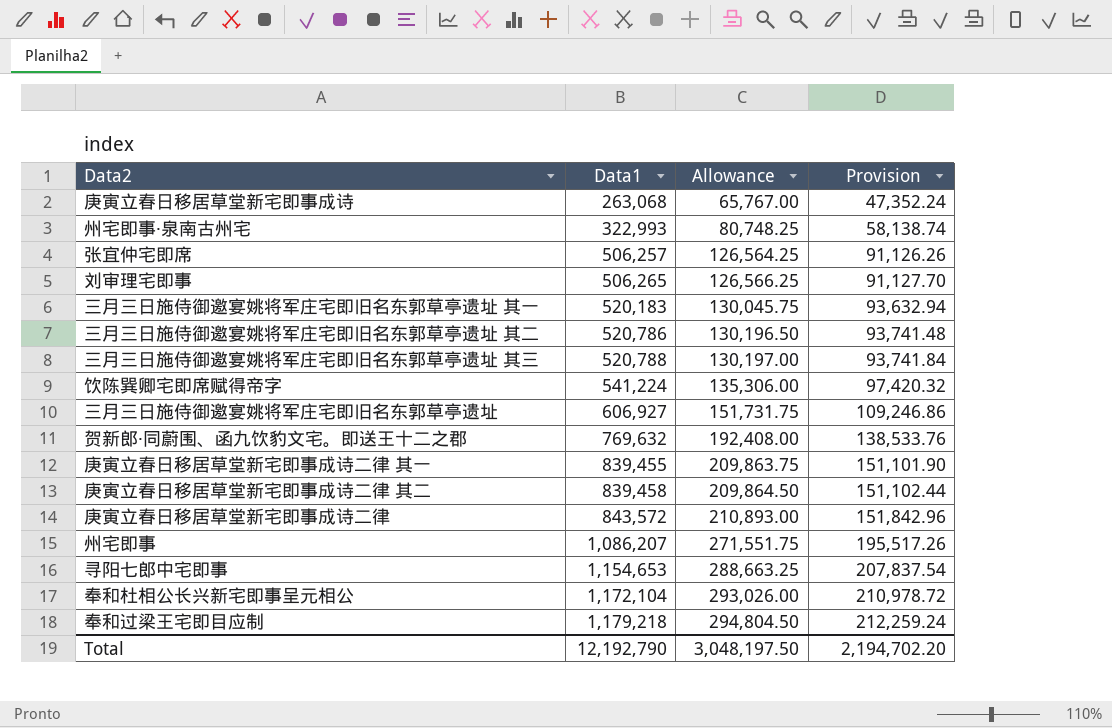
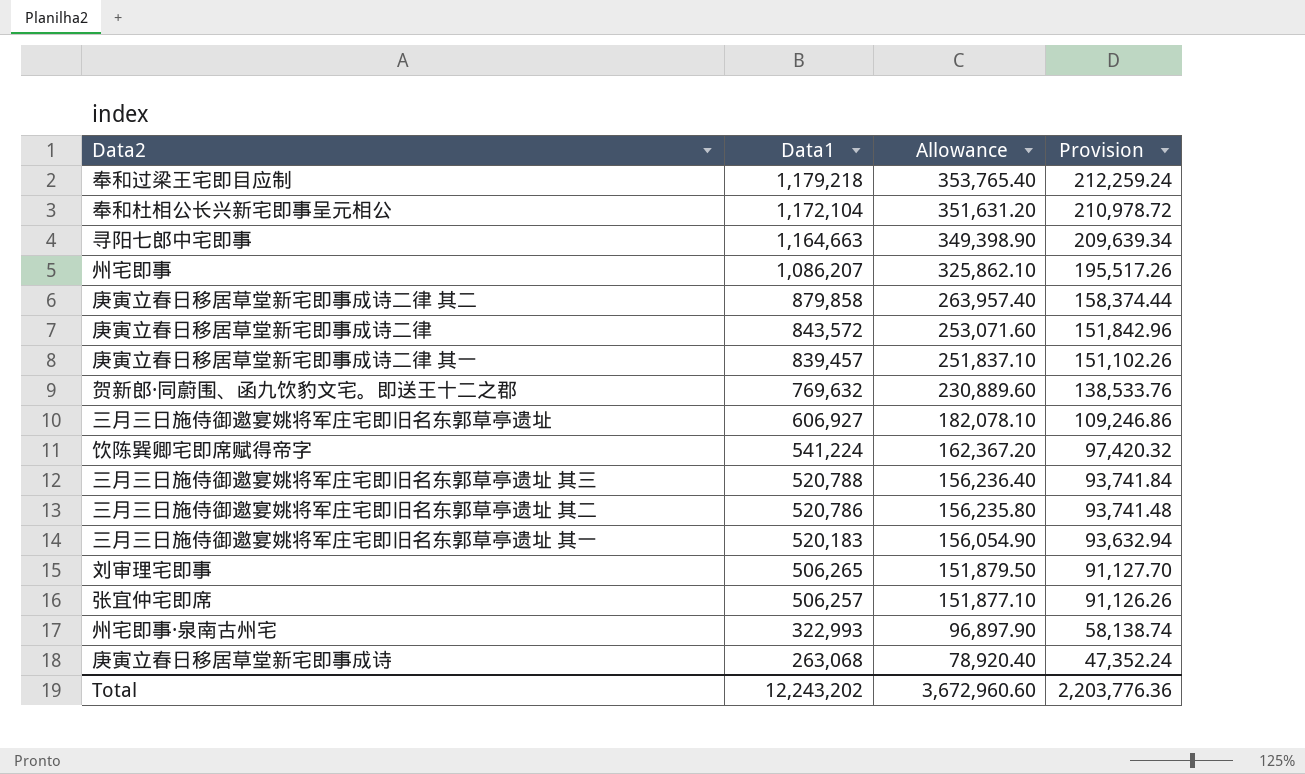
row order: Data1 ascending -> Data1 descending
column Allowance | formula: [Data1] * 0.25 -> [Data1] * 0.3
寻阳七郎中宅即事 | Data1: 1,154,653 -> 1,164,663
寻阳七郎中宅即事 | Provision: 207,837.54 -> 209,639.34
庚寅立春日移居草堂新宅即事成诗二律 其二 | Data1: 839,458 -> 879,858
庚寅立春日移居草堂新宅即事成诗二律 其二 | Provision: 151,102.44 -> 158,374.44
庚寅立春日移居草堂新宅即事成诗二律 其一 | Data1: 839,455 -> 839,457
庚寅立春日移居草堂新宅即事成诗二律 其一 | Provision: 151,101.90 -> 151,102.26
Total | Data1: 12,192,790 -> 12,243,202
Total | Allowance: 3,048,197.50 -> 3,672,960.60
Total | Provision: 2,194,702.20 -> 2,203,776.36

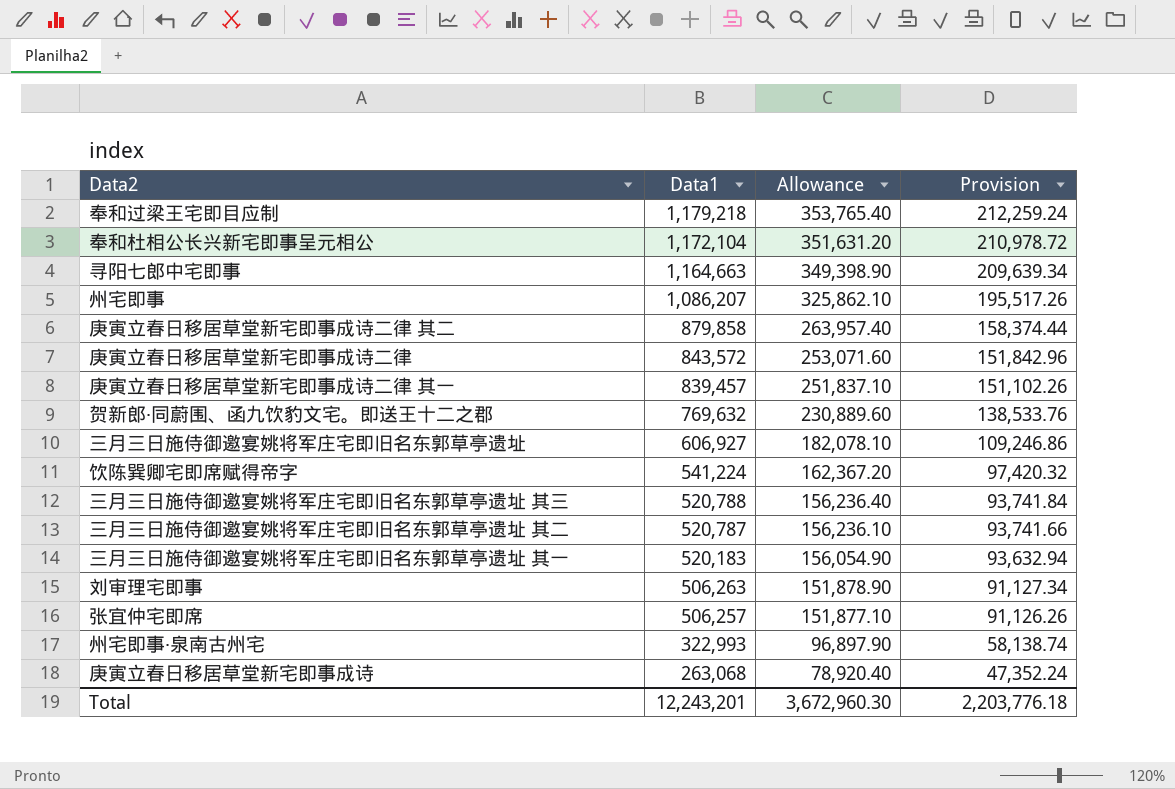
三月三日施侍御邀宴姚将军庄宅即旧名东郭草亭遗址 其二 | Data1: 520,786 -> 520,787
三月三日施侍御邀宴姚将军庄宅即旧名东郭草亭遗址 其二 | Allowance: 156,235.80 -> 156,236.10
三月三日施侍御邀宴姚将军庄宅即旧名东郭草亭遗址 其二 | Provision: 93,741.48 -> 93,741.66
刘审理宅即事 | Data1: 506,265 -> 506,263
刘审理宅即事 | Allowance: 151,879.50 -> 151,878.90
刘审理宅即事 | Provision: 91,127.70 -> 91,127.34
Total | Data1: 12,243,202 -> 12,243,201
Total | Allowance: 3,672,960.60 -> 3,672,960.30
Total | Provision: 2,203,776.36 -> 2,203,776.18

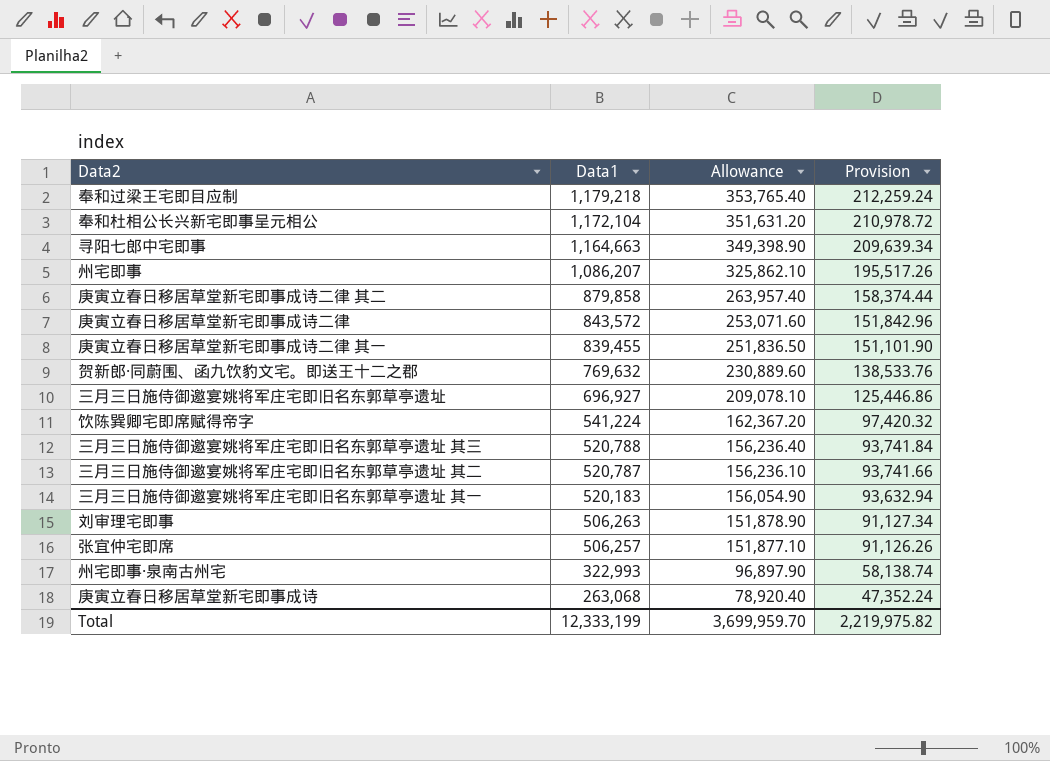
庚寅立春日移居草堂新宅即事成诗二律 其一 | Data1: 839,457 -> 839,455
庚寅立春日移居草堂新宅即事成诗二律 其一 | Allowance: 251,837.10 -> 251,836.50
庚寅立春日移居草堂新宅即事成诗二律 其一 | Provision: 151,102.26 -> 151,101.90
三月三日施侍御邀宴姚将军庄宅即旧名东郭草亭遗址 | Data1: 606,927 -> 696,927
三月三日施侍御邀宴姚将军庄宅即旧名东郭草亭遗址 | Allowance: 182,078.10 -> 209,078.10
三月三日施侍御邀宴姚将军庄宅即旧名东郭草亭遗址 | Provision: 109,246.86 -> 125,446.86
Total | Data1: 12,243,201 -> 12,333,199
Total | Allowance: 3,672,960.30 -> 3,699,959.70
Total | Provision: 2,203,776.18 -> 2,219,975.82

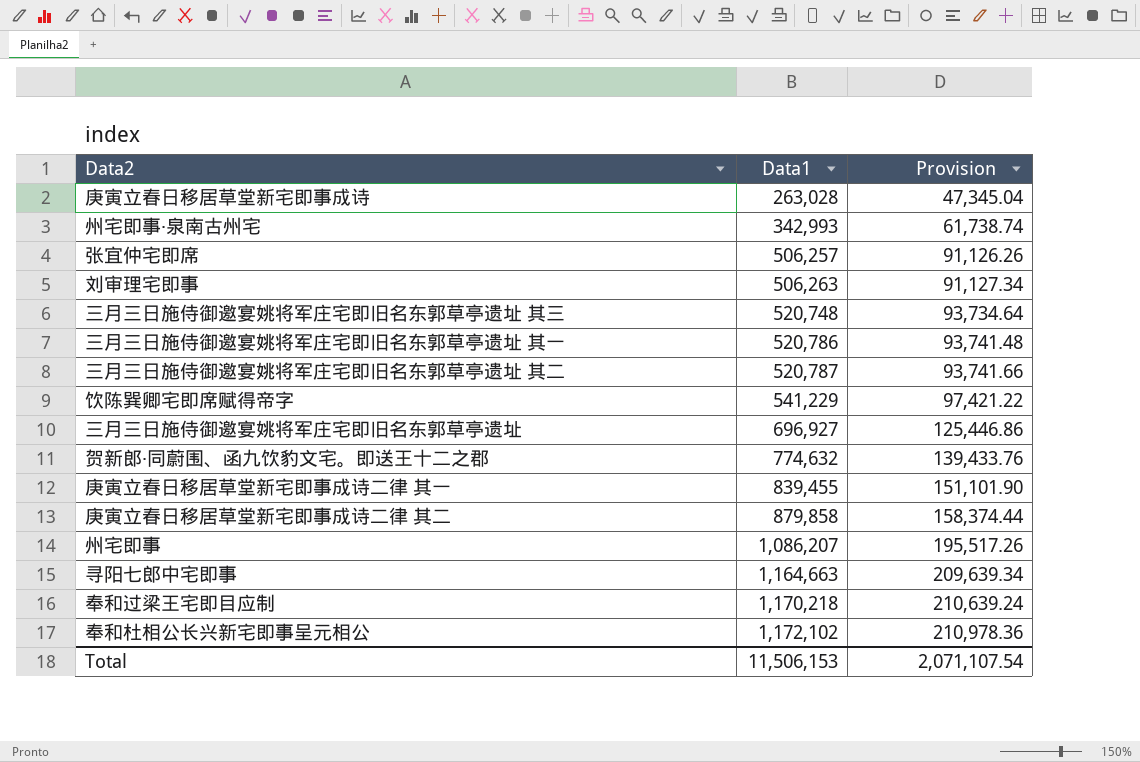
row order: Data1 descending -> Data1 ascending
column Allowance | formula: [Data1] * 0.3 -> none
row 庚寅立春日移居草堂新宅即事成诗二律: 843,572 | 253,071.60 | 151,842.96 -> none
庚寅立春日移居草堂新宅即事成诗 | Data1: 263,068 -> 263,028
庚寅立春日移居草堂新宅即事成诗 | Provision: 47,352.24 -> 47,345.04
州宅即事·泉南古州宅 | Data1: 322,993 -> 342,993
州宅即事·泉南古州宅 | Provision: 58,138.74 -> 61,738.74
三月三日施侍御邀宴姚将军庄宅即旧名东郭草亭遗址 其三 | Data1: 520,788 -> 520,748
三月三日施侍御邀宴姚将军庄宅即旧名东郭草亭遗址 其三 | Provision: 93,741.84 -> 93,734.64
三月三日施侍御邀宴姚将军庄宅即旧名东郭草亭遗址 其一 | Data1: 520,183 -> 520,786
三月三日施侍御邀宴姚将军庄宅即旧名东郭草亭遗址 其一 | Provision: 93,632.94 -> 93,741.48
饮陈巽卿宅即席赋得帝字 | Data1: 541,224 -> 541,229
饮陈巽卿宅即席赋得帝字 | Provision: 97,420.32 -> 97,421.22
贺新郎·同蔚围、函九饮豹文宅。即送王十二之郡 | Data1: 769,632 -> 774,632
贺新郎·同蔚围、函九饮豹文宅。即送王十二之郡 | Provision: 138,533.76 -> 139,433.76
奉和过梁王宅即目应制 | Data1: 1,179,218 -> 1,170,218
奉和过梁王宅即目应制 | Provision: 212,259.24 -> 210,639.24
奉和杜相公长兴新宅即事呈元相公 | Data1: 1,172,104 -> 1,172,102
奉和杜相公长兴新宅即事呈元相公 | Provision: 210,978.72 -> 210,978.36
Total | Data1: 12,333,199 -> 11,506,153
Total | Provision: 2,219,975.82 -> 2,071,107.54

